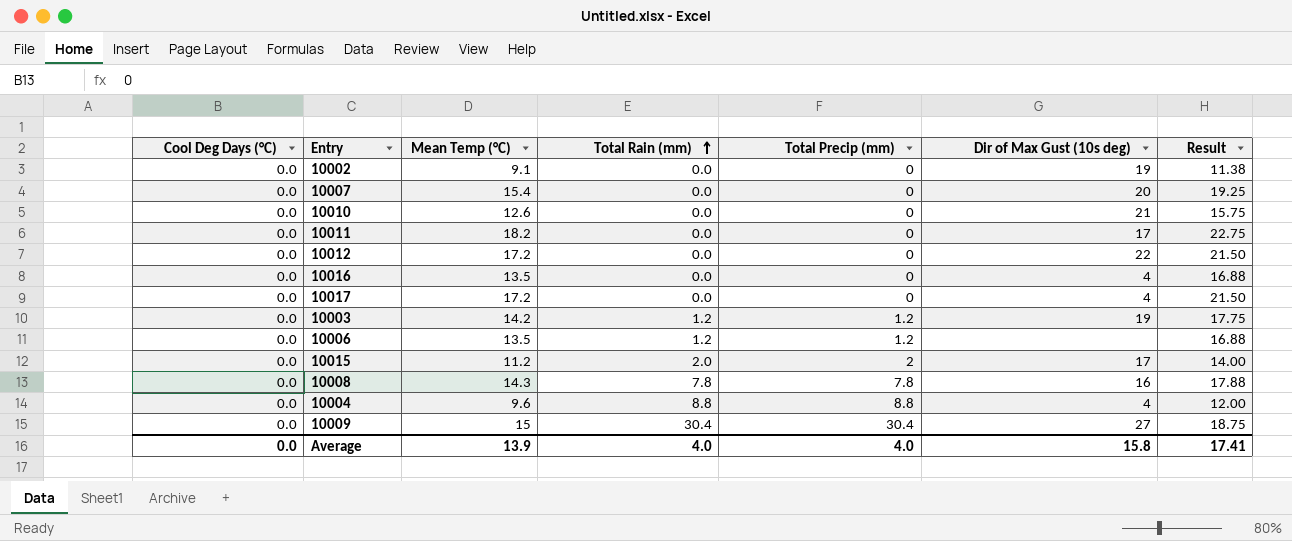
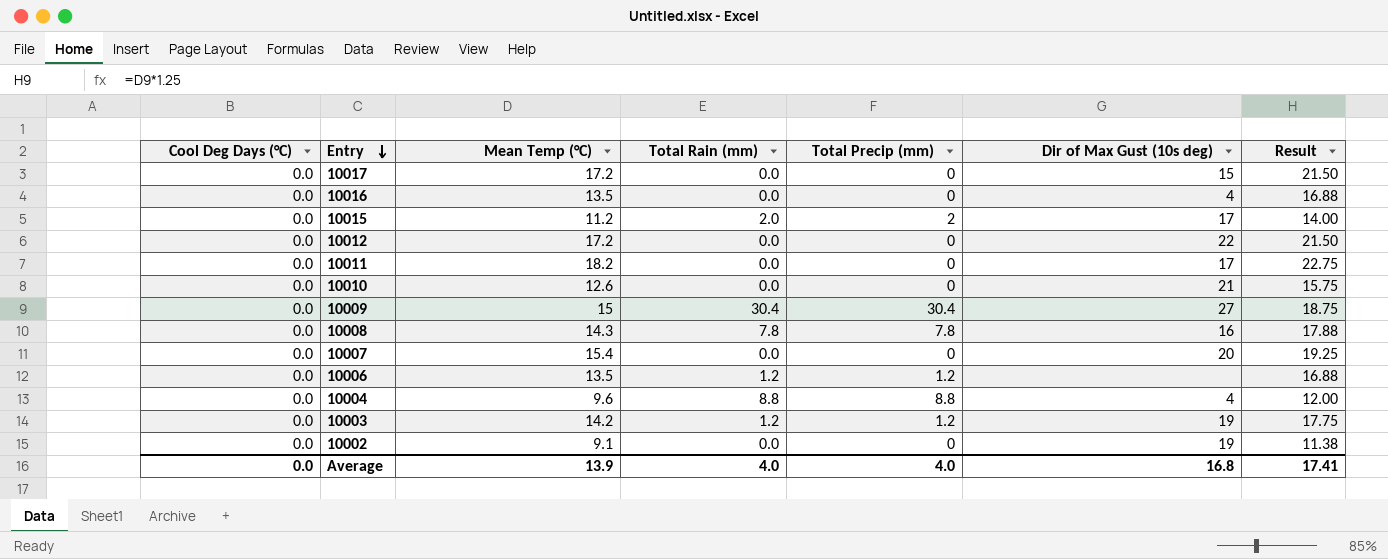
row order: Total Rain (mm) ascending -> Entry descending
10017 | Dir of Max Gust (10s deg): 4 -> 15
Average | Dir of Max Gust (10s deg): 15.8 -> 16.8

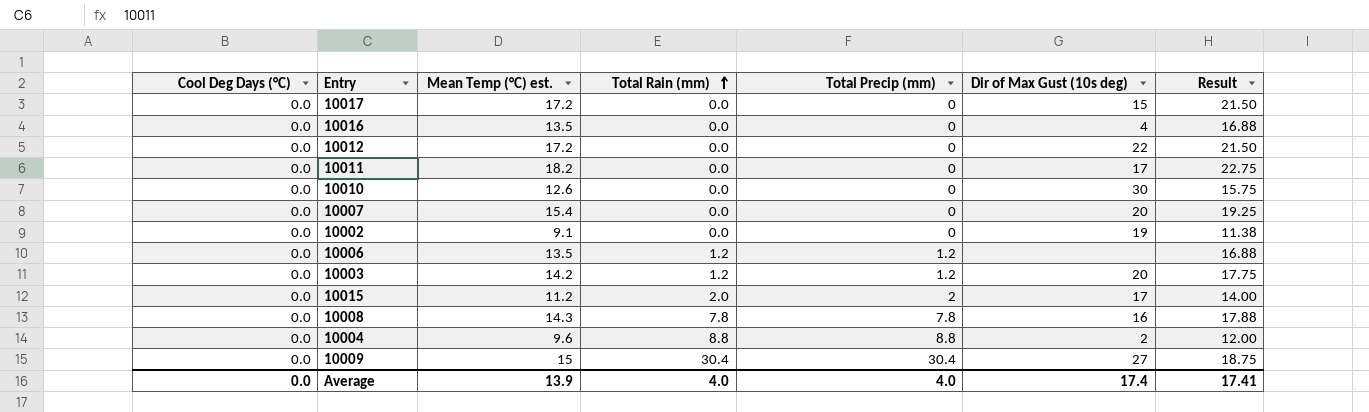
row order: Entry descending -> Total Rain (mm) ascending
column name: Mean Temp (°C) -> Mean Temp (°C) est.
10010 | Dir of Max Gust (10s deg): 21 -> 30
10003 | Dir of Max Gust (10s deg): 19 -> 20
10004 | Dir of Max Gust (10s deg): 4 -> 2
Average | Dir of Max Gust (10s deg): 16.8 -> 17.4

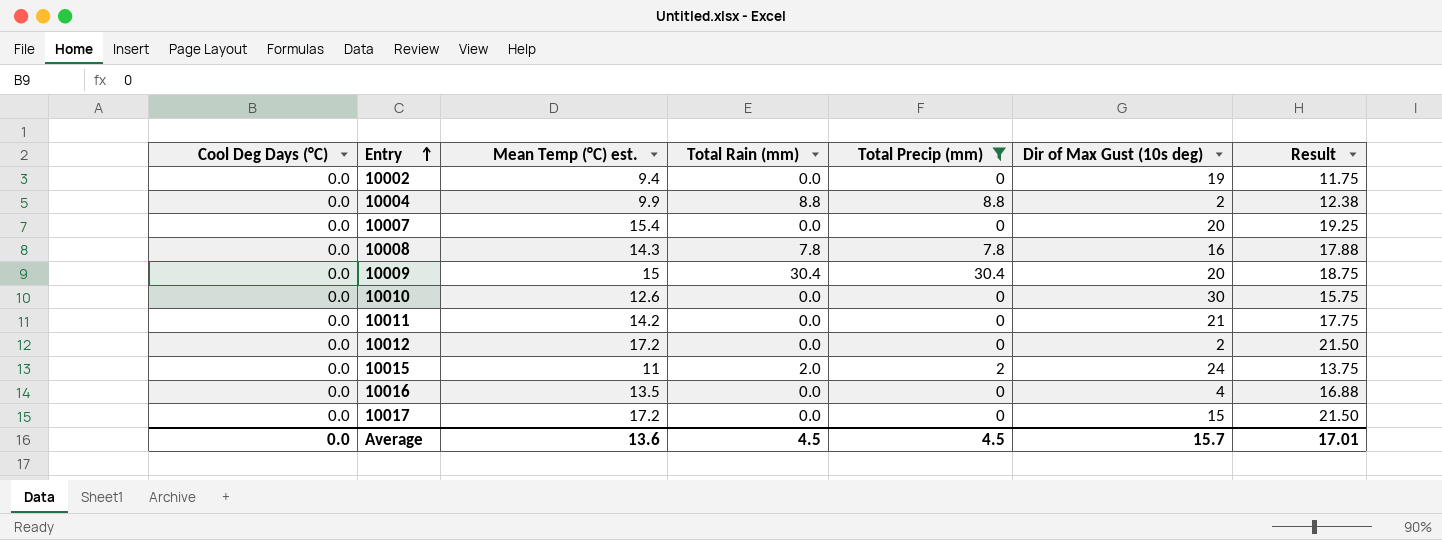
filter: none -> Total Precip (mm) != 1.2
row order: Total Rain (mm) ascending -> Entry ascending
10002 | Mean Temp (°C) est.: 9.1 -> 9.4
10002 | Result: 11.38 -> 11.75
10004 | Mean Temp (°C) est.: 9.6 -> 9.9
10004 | Result: 12.00 -> 12.38
10009 | Dir of Max Gust (10s deg): 27 -> 20
10011 | Mean Temp (°C) est.: 18.2 -> 14.2
10011 | Dir of Max Gust (10s deg): 17 -> 21
10011 | Result: 22.75 -> 17.75
10012 | Dir of Max Gust (10s deg): 22 -> 2
10015 | Mean Temp (°C) est.: 11.2 -> 11
10015 | Dir of Max Gust (10s deg): 17 -> 24
10015 | Result: 14.00 -> 13.75
Average | Mean Temp (°C) est.: 13.9 -> 13.6
Average | Total Rain (mm): 4.0 -> 4.5
Average | Total Precip (mm): 4.0 -> 4.5
Average | Dir of Max Gust (10s deg): 17.4 -> 15.7
Average | Result: 17.41 -> 17.01

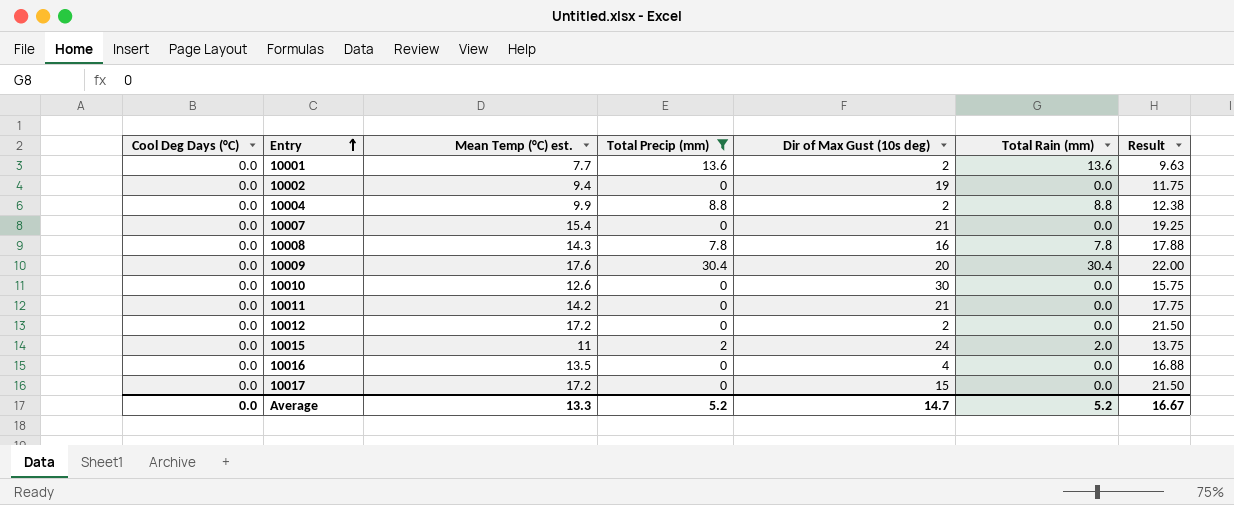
column Total Rain (mm) | position: 4 -> 6
row 10001: none -> 0.0 | 7.7 | 13.6 | 2 | 13.6 | 9.63
10007 | Dir of Max Gust (10s deg): 20 -> 21
10009 | Mean Temp (°C) est.: 15 -> 17.6
10009 | Result: 18.75 -> 22.00
Average | Mean Temp (°C) est.: 13.6 -> 13.3
Average | Total Precip (mm): 4.5 -> 5.2
Average | Dir of Max Gust (10s deg): 15.7 -> 14.7
Average | Total Rain (mm): 4.5 -> 5.2
Average | Result: 17.01 -> 16.67

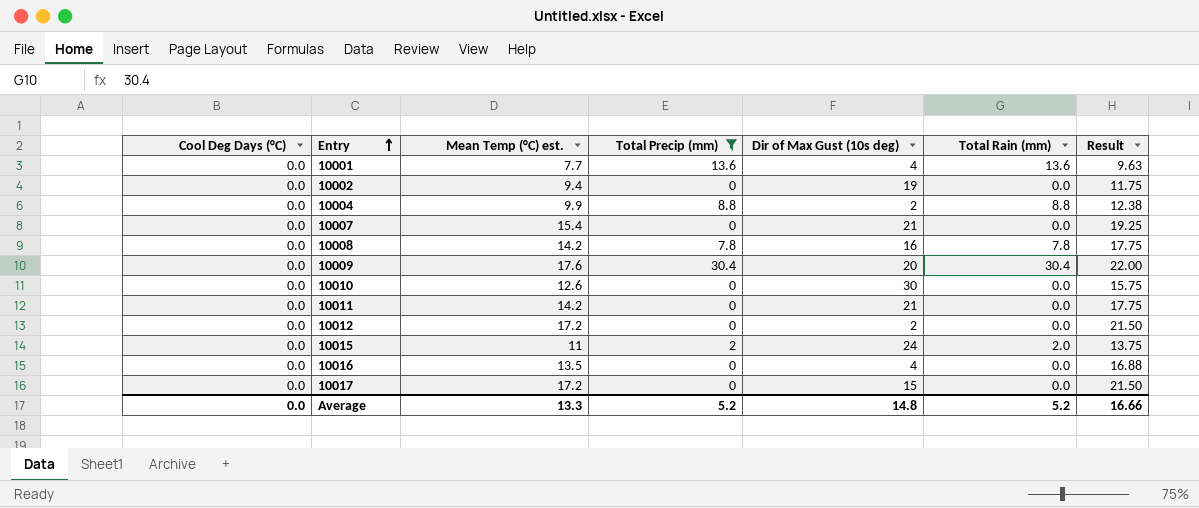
10001 | Dir of Max Gust (10s deg): 2 -> 4
10008 | Mean Temp (°C) est.: 14.3 -> 14.2
10008 | Result: 17.88 -> 17.75
Average | Dir of Max Gust (10s deg): 14.7 -> 14.8
Average | Result: 16.67 -> 16.66

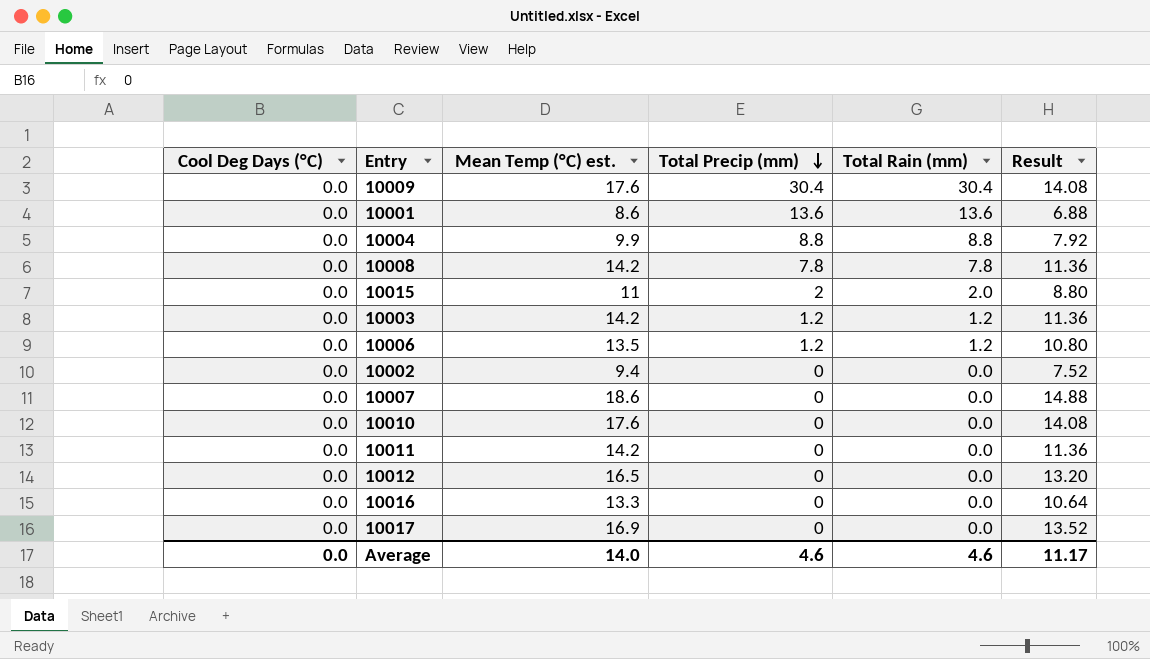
filter: Total Precip (mm) != 1.2 -> none
row order: Entry ascending -> Total Precip (mm) descending
column Dir of Max Gust (10s deg) | position: 5 -> none
column Result | formula: [Mean Temp (°C) est.] * 1.25 -> [Mean Temp (°C) est.] * 0.8
10001 | Mean Temp (°C) est.: 7.7 -> 8.6
10007 | Mean Temp (°C) est.: 15.4 -> 18.6
10010 | Mean Temp (°C) est.: 12.6 -> 17.6
10012 | Mean Temp (°C) est.: 17.2 -> 16.5
10016 | Mean Temp (°C) est.: 13.5 -> 13.3
10017 | Mean Temp (°C) est.: 17.2 -> 16.9
Average | Mean Temp (°C) est.: 13.3 -> 14.0
Average | Total Precip (mm): 5.2 -> 4.6
Average | Total Rain (mm): 5.2 -> 4.6
Average | Result: 16.66 -> 11.17

